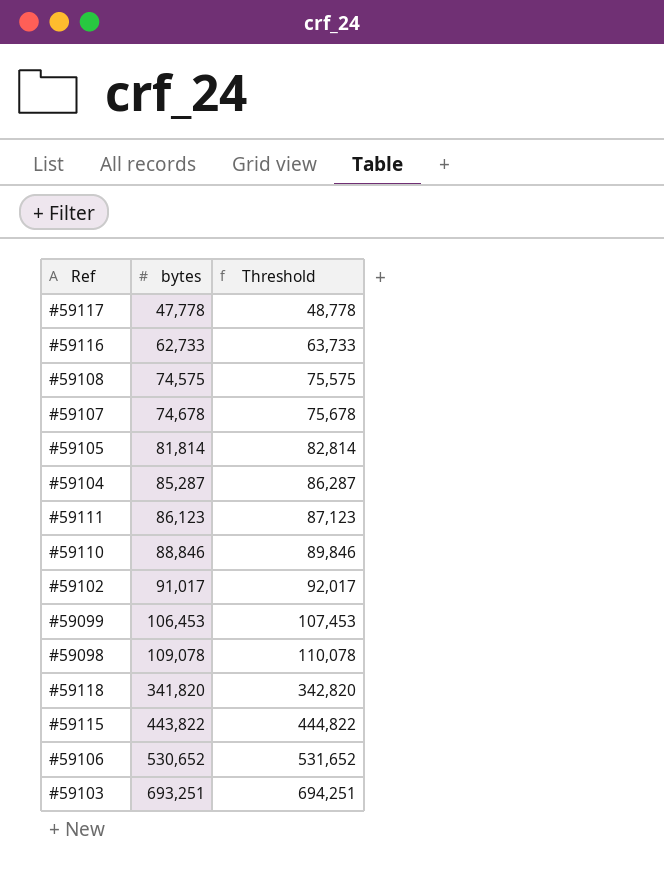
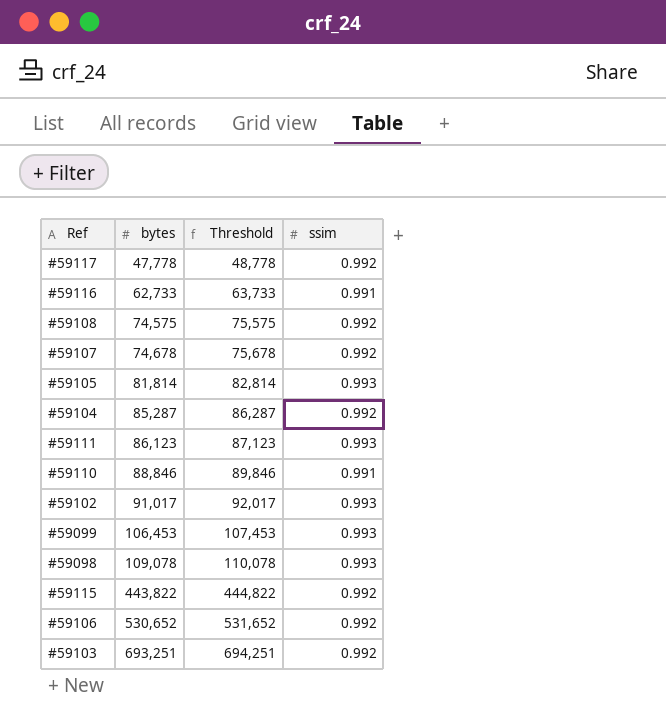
column ssim | position: none -> 4
row #59118: 341,820 | 342,820 -> none

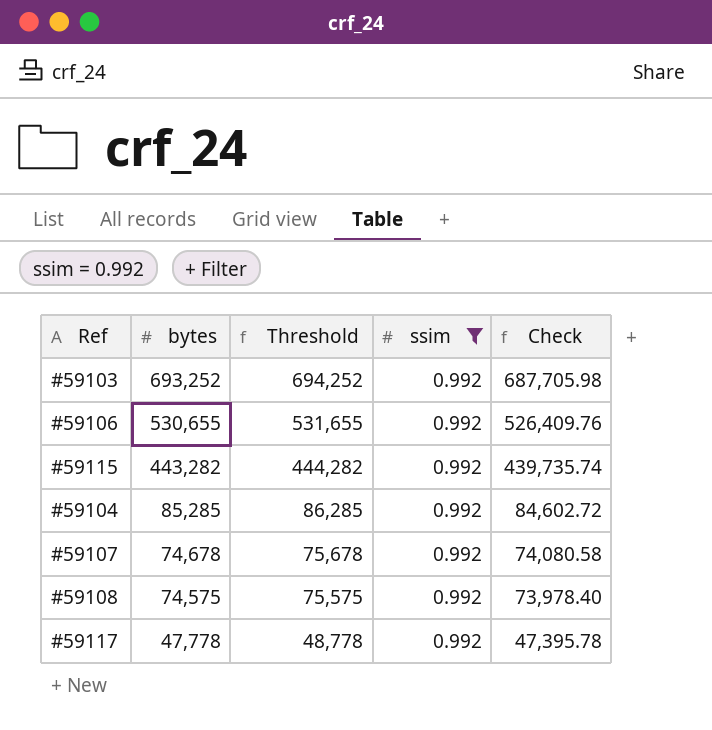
filter: none -> ssim = 0.992
row order: bytes ascending -> bytes descending
column Check | formula: none -> [bytes] * [ssim]
#59103 | bytes: 693,251 -> 693,252
#59103 | Threshold: 694,251 -> 694,252
#59106 | bytes: 530,652 -> 530,655
#59106 | Threshold: 531,652 -> 531,655
#59115 | bytes: 443,822 -> 443,282
#59115 | Threshold: 444,822 -> 444,282
#59104 | bytes: 85,287 -> 85,285
#59104 | Threshold: 86,287 -> 86,285

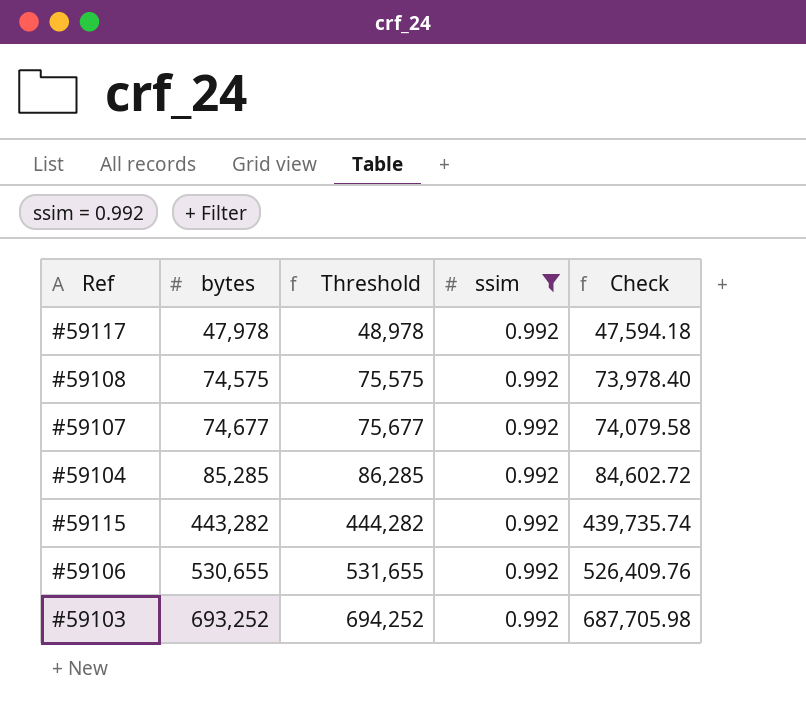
row order: bytes descending -> bytes ascending
#59117 | bytes: 47,778 -> 47,978
#59117 | Threshold: 48,778 -> 48,978
#59117 | Check: 47,395.78 -> 47,594.18
#59107 | bytes: 74,678 -> 74,677
#59107 | Threshold: 75,678 -> 75,677
#59107 | Check: 74,080.58 -> 74,079.58

